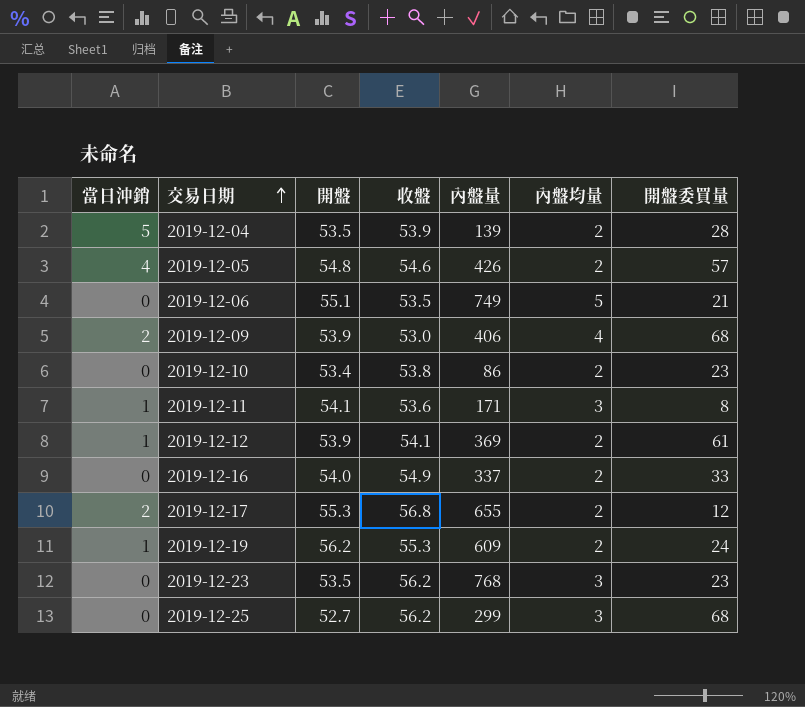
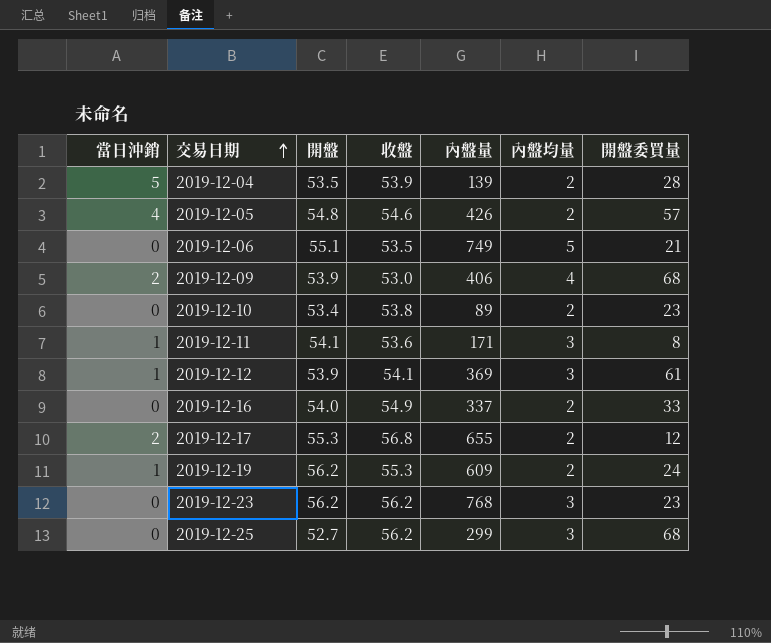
2019-12-10 | 內盤量: 86 -> 89
2019-12-12 | 內盤均量: 2 -> 3
2019-12-23 | 開盤: 53.5 -> 56.2

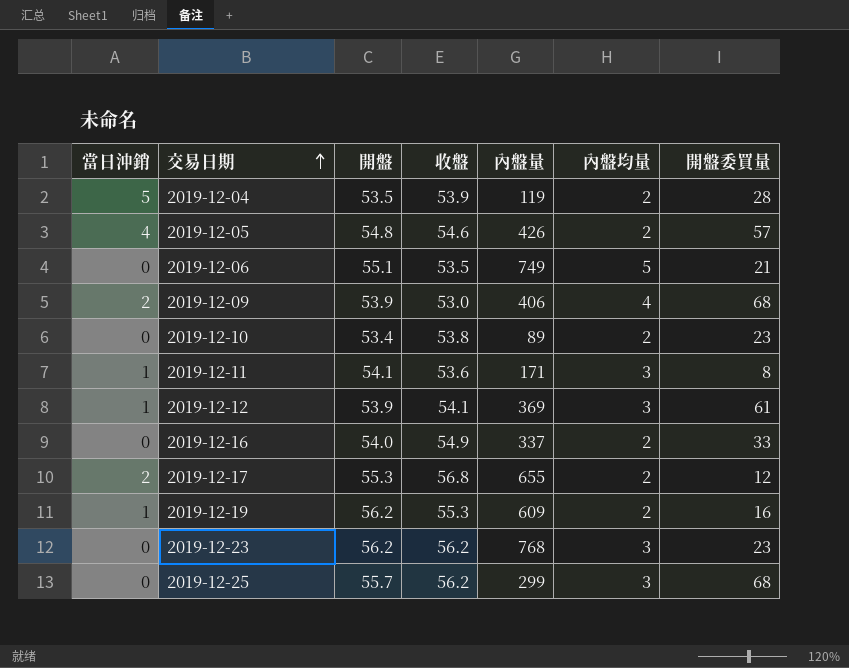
2019-12-04 | 內盤量: 139 -> 119
2019-12-19 | 開盤委買量: 24 -> 16
2019-12-25 | 開盤: 52.7 -> 55.7

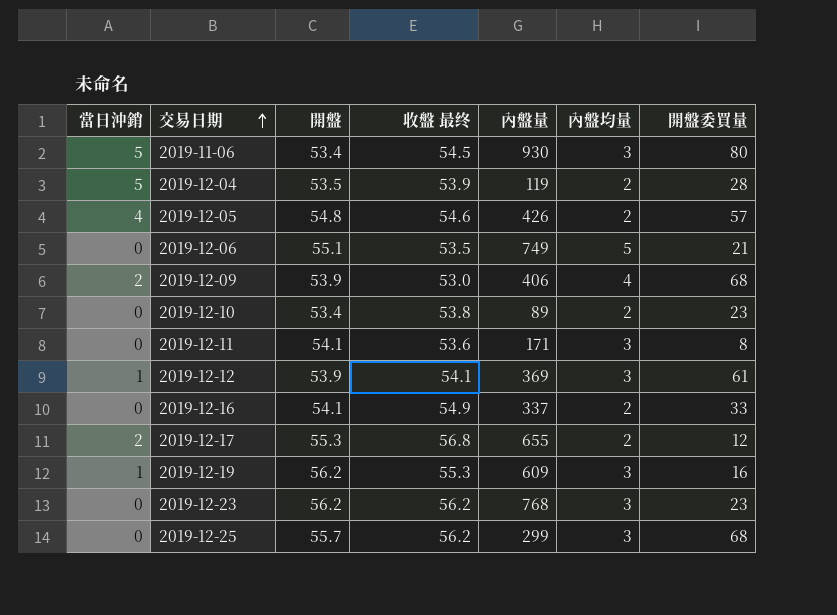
column name: 收盤 -> 收盤 最终
row 2019-11-06: none -> 5 | 53.4 | 54.5 | 930 | 3 | 80
2019-12-11 | 當日沖銷: 1 -> 0
2019-12-16 | 開盤: 54.0 -> 54.1
2019-12-19 | 內盤均量: 2 -> 3

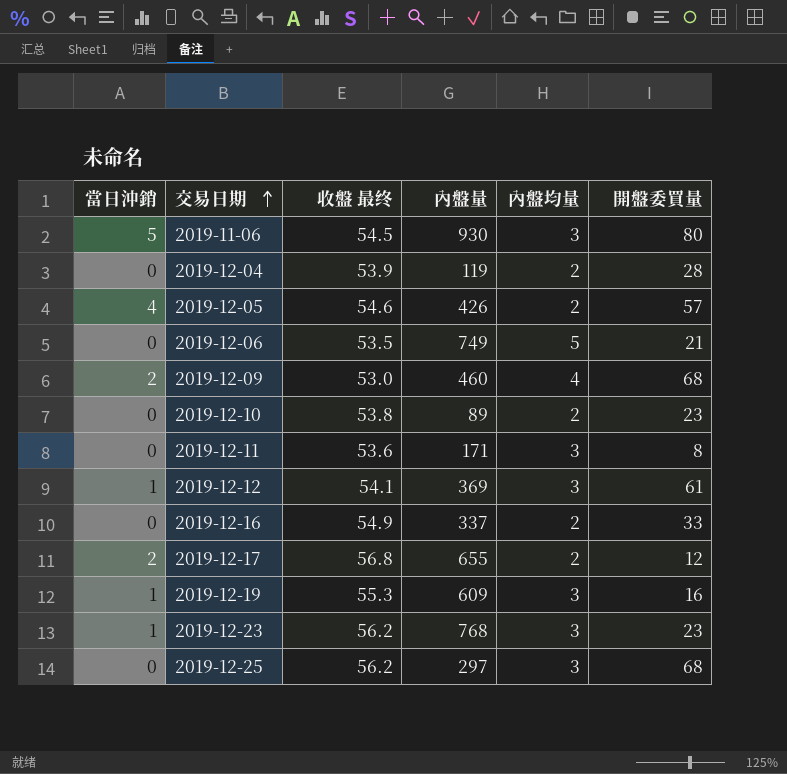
column 開盤 | position: 3 -> none
2019-12-04 | 當日沖銷: 5 -> 0
2019-12-09 | 內盤量: 406 -> 460
2019-12-23 | 當日沖銷: 0 -> 1
2019-12-25 | 內盤量: 299 -> 297

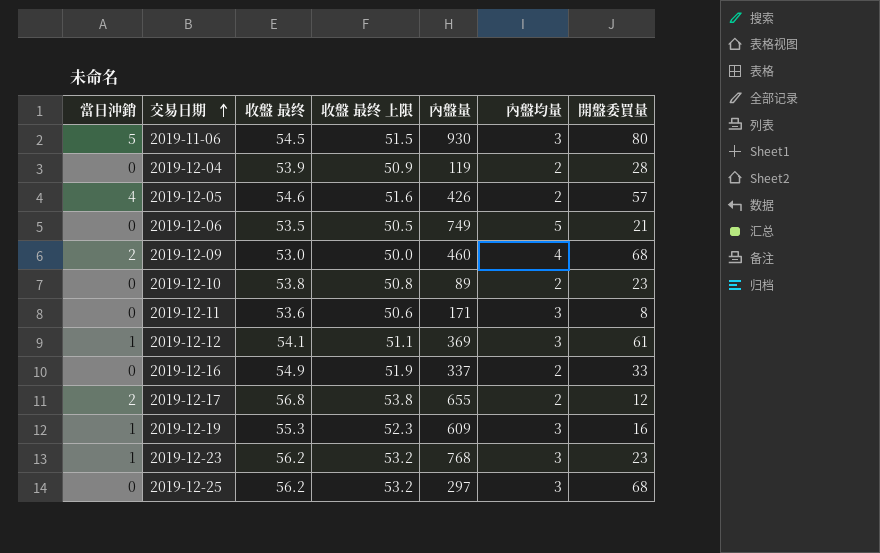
column 收盤 最终 上限 | formula: none -> [收盤 最终] - 3

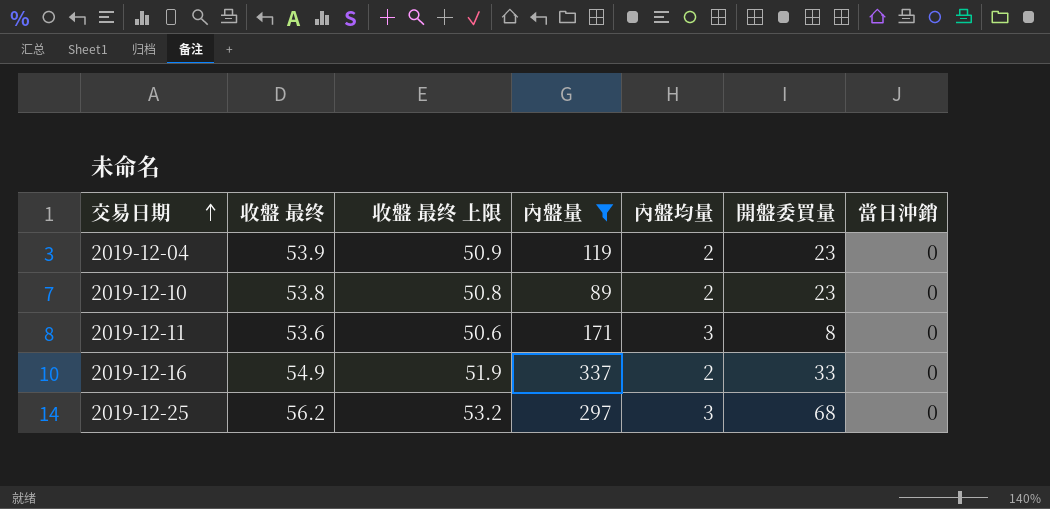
filter: none -> 內盤量 <= 337
column 當日沖銷 | position: 1 -> 7
2019-12-04 | 開盤委買量: 28 -> 23

